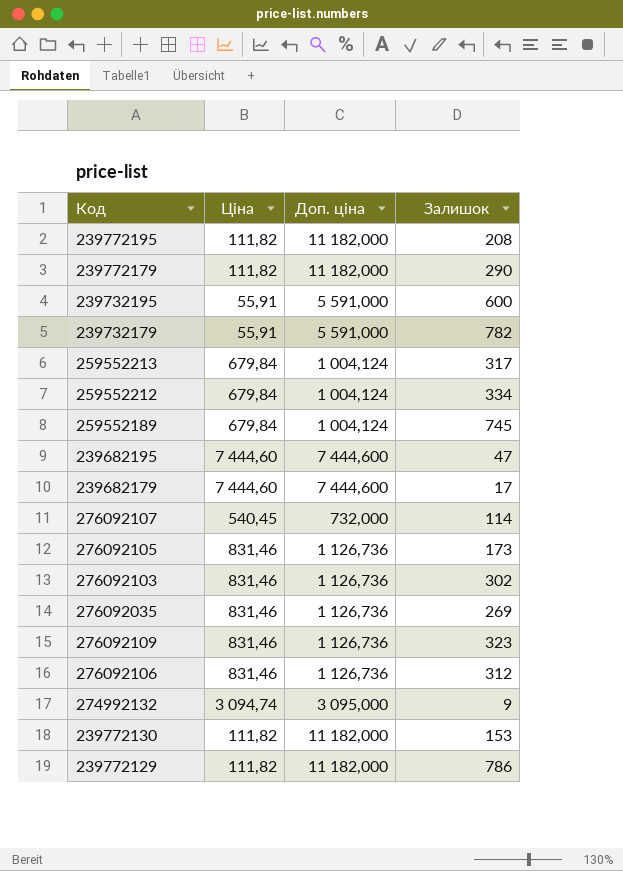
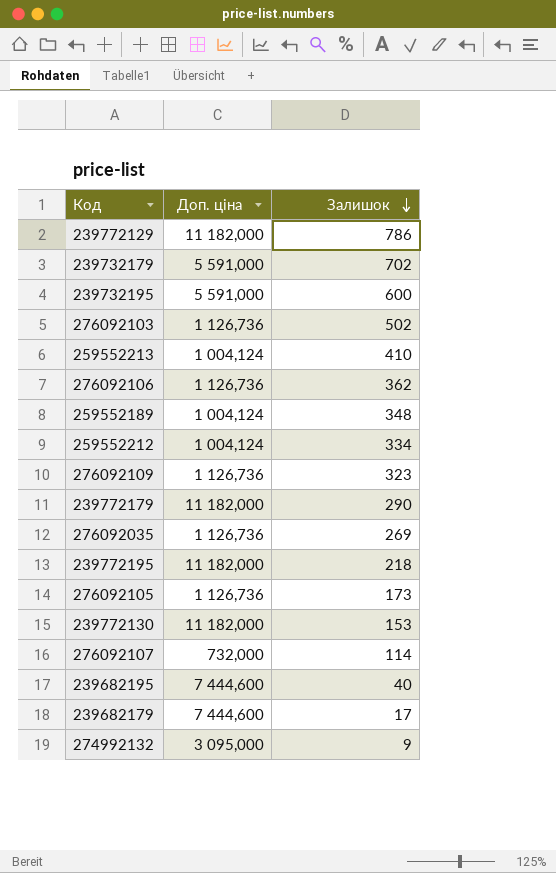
row order: none -> Залишок descending
column Ціна | position: 2 -> none
239732179 | Залишок: 782 -> 702
276092103 | Залишок: 302 -> 502
259552213 | Залишок: 317 -> 410
276092106 | Залишок: 312 -> 362
259552189 | Залишок: 745 -> 348
239772195 | Залишок: 208 -> 218
239682195 | Залишок: 47 -> 40

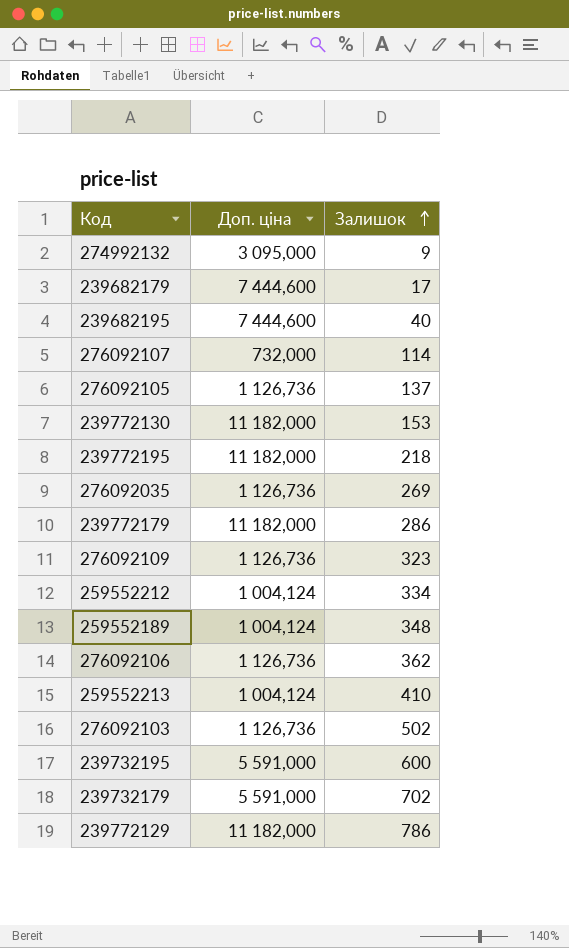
row order: Залишок descending -> Залишок ascending
276092105 | Залишок: 173 -> 137
239772179 | Залишок: 290 -> 286

